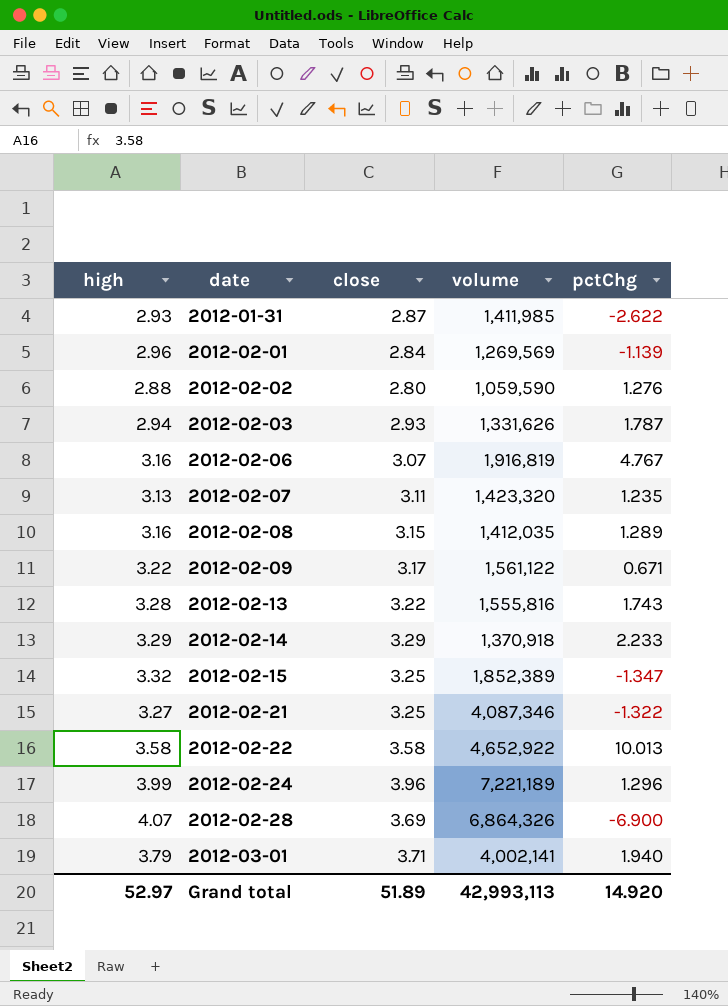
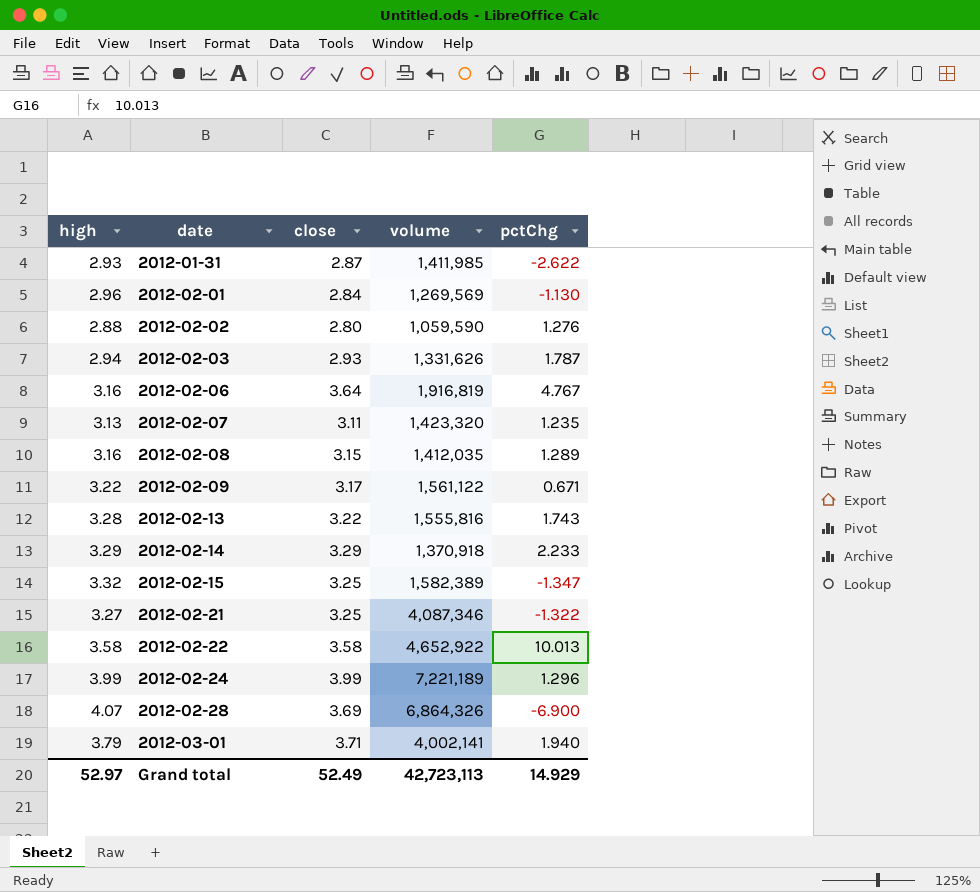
2012-02-01 | pctChg: -1.139 -> -1.130
2012-02-06 | close: 3.07 -> 3.64
2012-02-15 | volume: 1,852,389 -> 1,582,389
2012-02-24 | close: 3.96 -> 3.99
Grand total | close: 51.89 -> 52.49
Grand total | volume: 42,993,113 -> 42,723,113
Grand total | pctChg: 14.920 -> 14.929

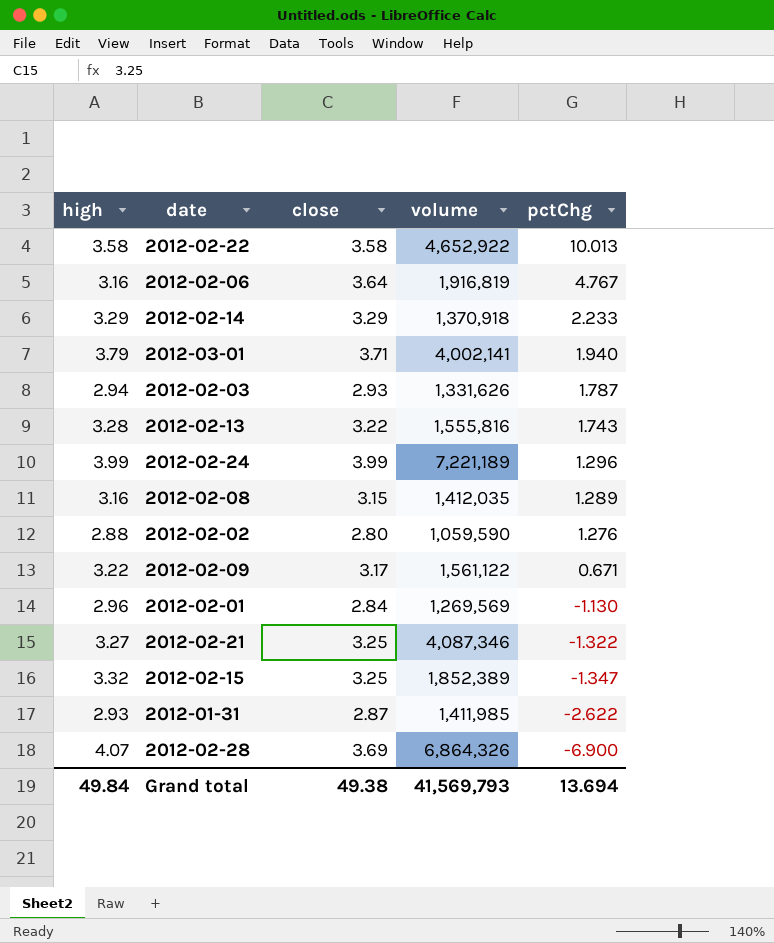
row order: date ascending -> pctChg descending
row 2012-02-07: 3.13 | 3.11 | 1,423,320 | 1.235 -> none
2012-02-15 | volume: 1,582,389 -> 1,852,389
Grand total | high: 52.97 -> 49.84
Grand total | close: 52.49 -> 49.38
Grand total | volume: 42,723,113 -> 41,569,793
Grand total | pctChg: 14.929 -> 13.694

